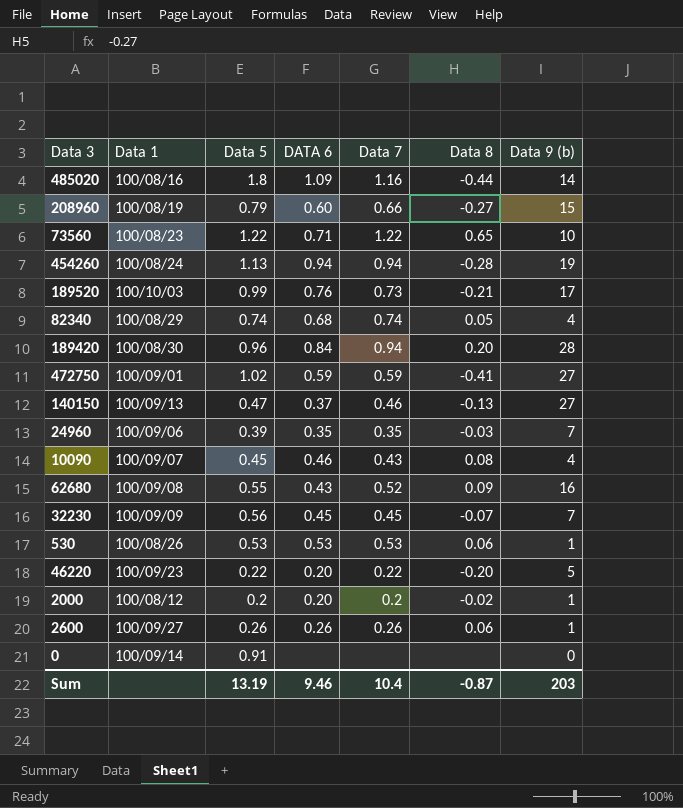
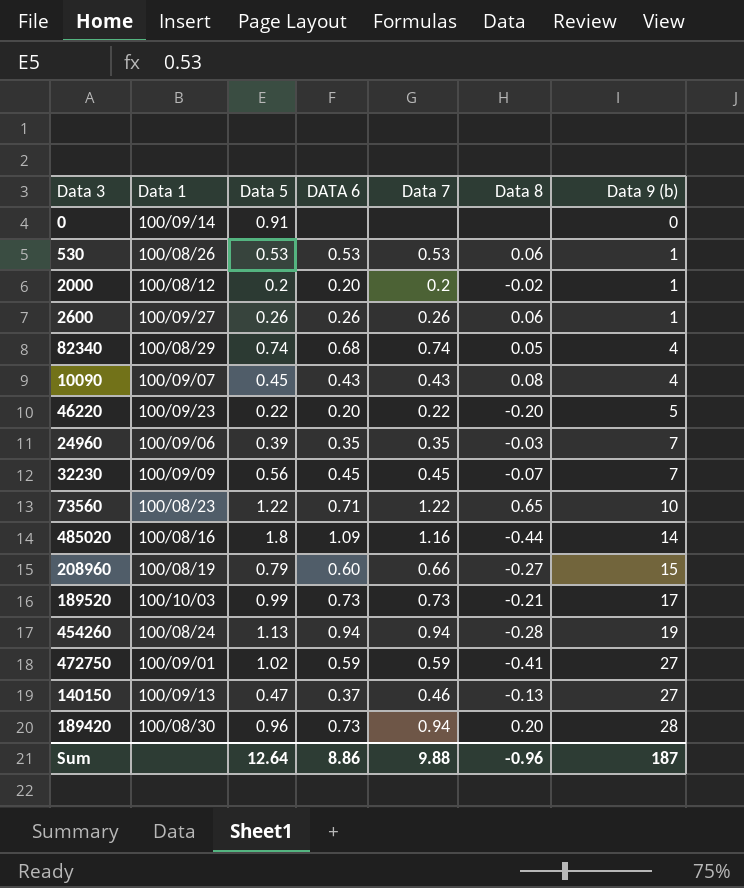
row order: none -> Data 9 (b) ascending
row 62680: 100/09/08 | 0.55 | 0.43 | 0.52 | 0.09 | 16 -> none
10090 | DATA 6: 0.46 -> 0.43
189520 | DATA 6: 0.76 -> 0.73
189420 | DATA 6: 0.84 -> 0.73
Sum | Data 5: 13.19 -> 12.64
Sum | DATA 6: 9.46 -> 8.86
Sum | Data 7: 10.4 -> 9.88
Sum | Data 8: -0.87 -> -0.96
Sum | Data 9 (b): 203 -> 187

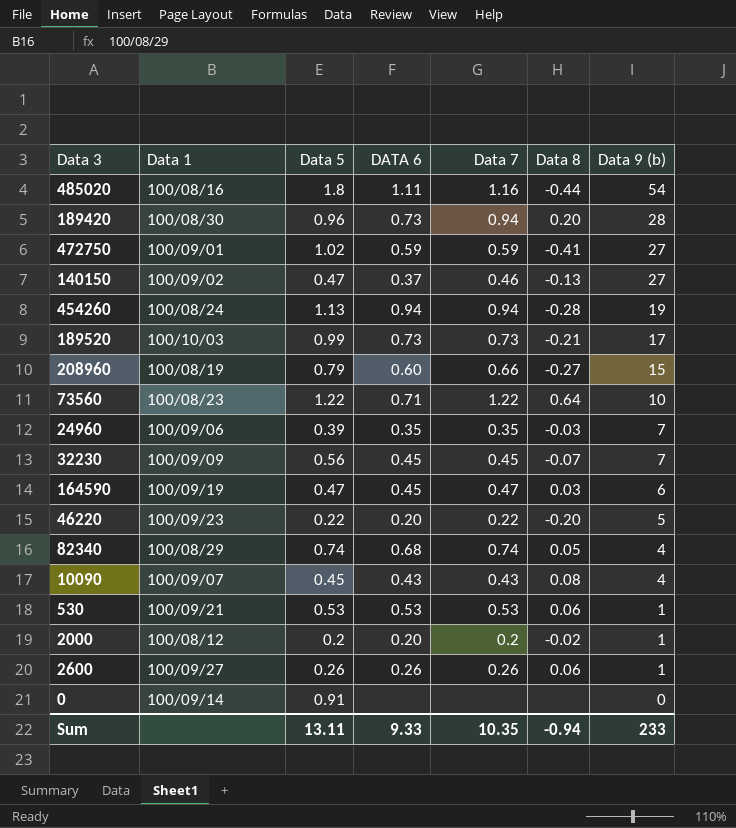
row order: Data 9 (b) ascending -> Data 9 (b) descending
485020 | DATA 6: 1.09 -> 1.11
485020 | Data 9 (b): 14 -> 54
140150 | Data 1: 100/09/13 -> 100/09/02
73560 | Data 8: 0.65 -> 0.64
row 164590: none -> 100/09/19 | 0.47 | 0.45 | 0.47 | 0.03 | 6
530 | Data 1: 100/08/26 -> 100/09/21
Sum | Data 5: 12.64 -> 13.11
Sum | DATA 6: 8.86 -> 9.33
Sum | Data 7: 9.88 -> 10.35
Sum | Data 8: -0.96 -> -0.94
Sum | Data 9 (b): 187 -> 233

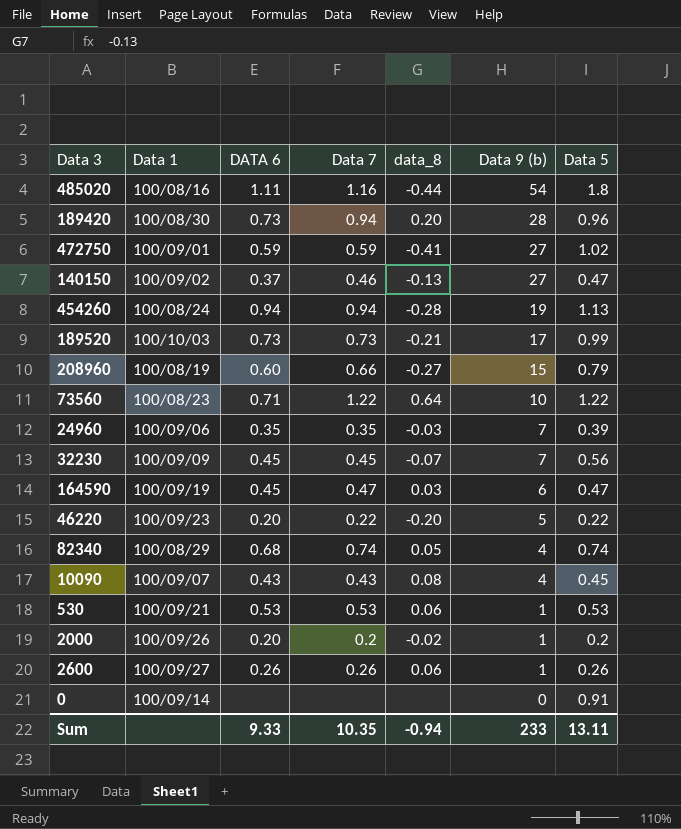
column name: Data 8 -> data_8
column Data 5 | position: 3 -> 7
2000 | Data 1: 100/08/12 -> 100/09/26

